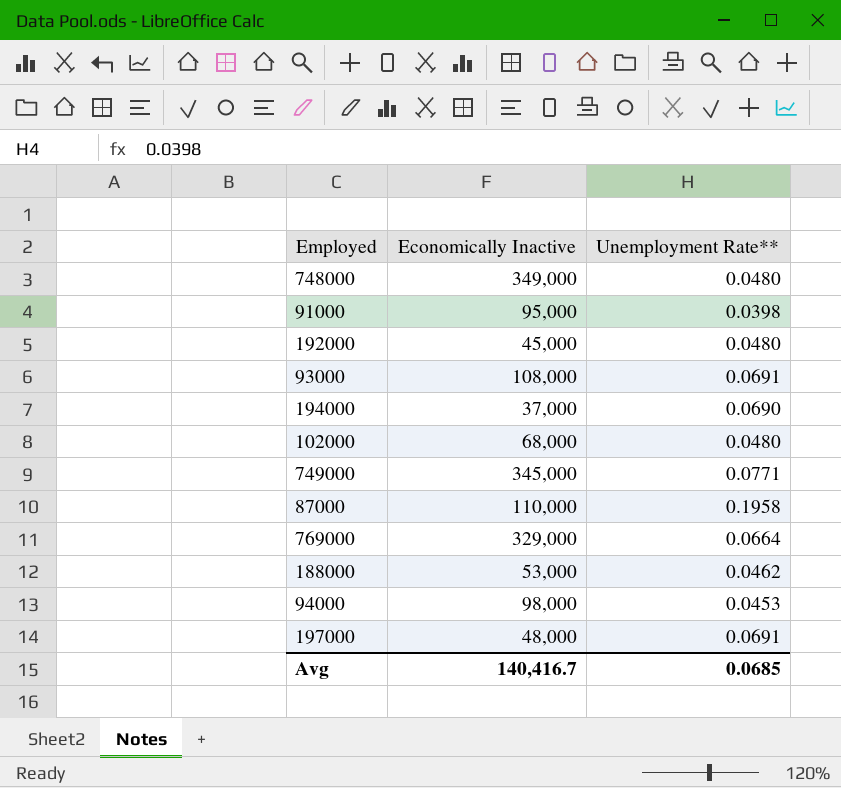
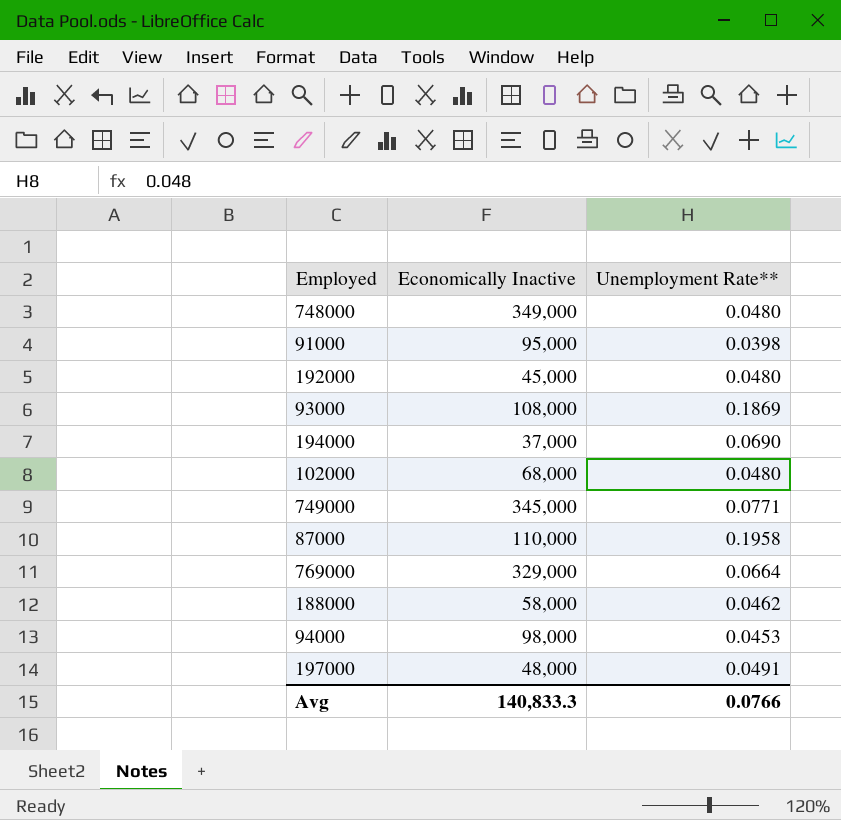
93000 | Unemployment Rate**: 0.0691 -> 0.1869
188000 | Economically Inactive: 53,000 -> 58,000
197000 | Unemployment Rate**: 0.0691 -> 0.0491
Avg | Economically Inactive: 140,416.7 -> 140,833.3
Avg | Unemployment Rate**: 0.0685 -> 0.0766

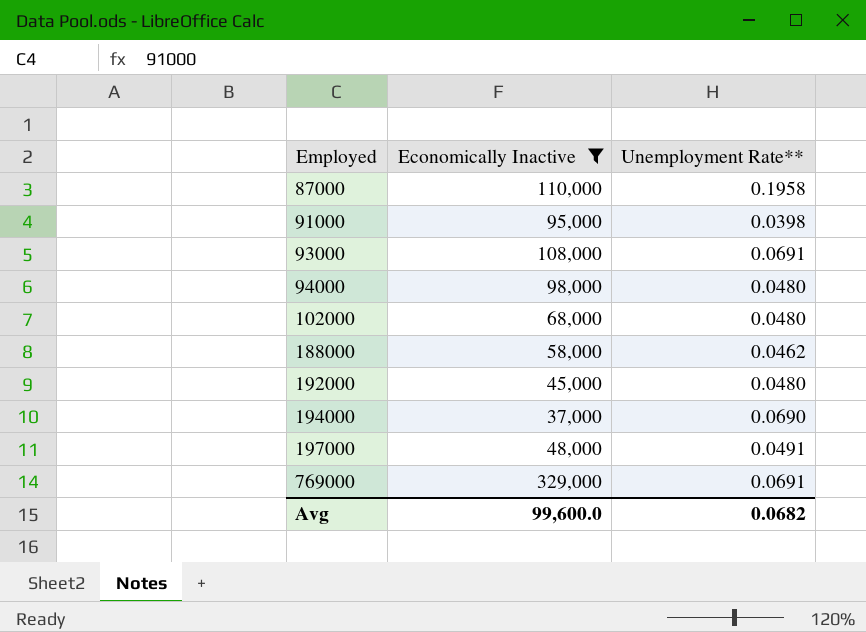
filter: none -> Economically Inactive <= 329,000
row order: none -> Employed ascending
93000 | Unemployment Rate**: 0.1869 -> 0.0691
94000 | Unemployment Rate**: 0.0453 -> 0.0480
769000 | Unemployment Rate**: 0.0664 -> 0.0691
Avg | Economically Inactive: 140,833.3 -> 99,600.0
Avg | Unemployment Rate**: 0.0766 -> 0.0682

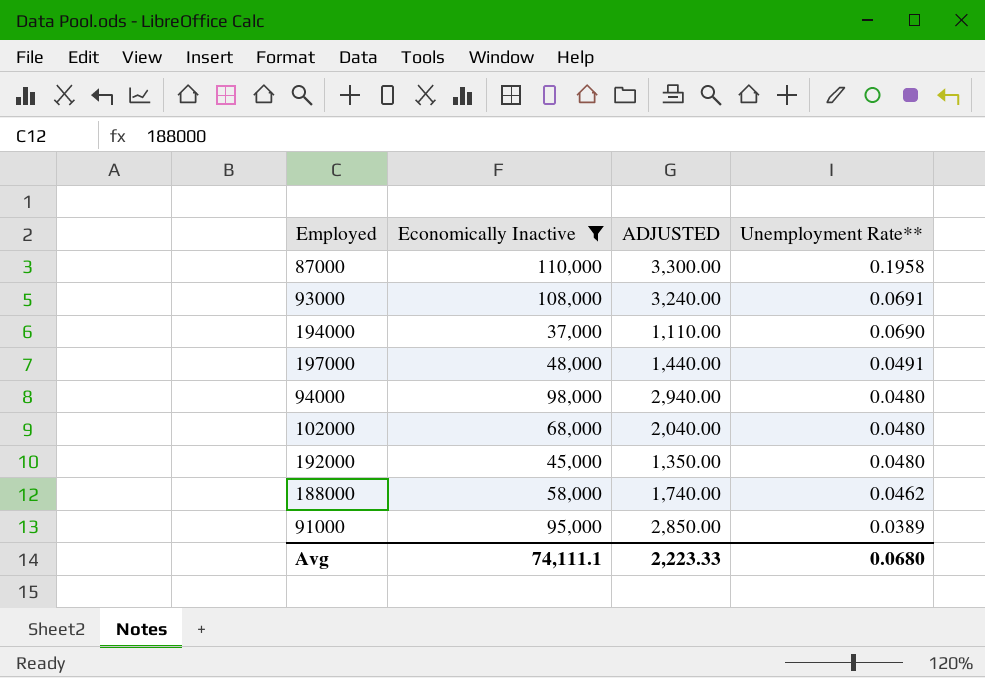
row order: Employed ascending -> Unemployment Rate** descending
column ADJUSTED | formula: none -> [Economically Inactive] * 0.03
row 769000: 329,000 | 0.0691 -> none
91000 | Unemployment Rate**: 0.0398 -> 0.0389
Avg | Economically Inactive: 99,600.0 -> 74,111.1
Avg | Unemployment Rate**: 0.0682 -> 0.0680

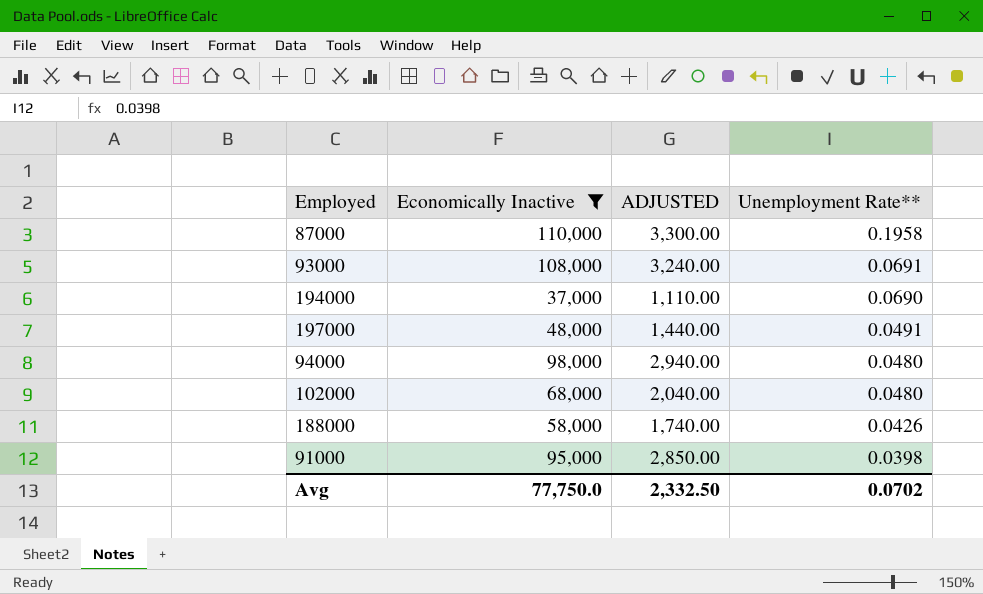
row 192000: 45,000 | 1,350.00 | 0.0480 -> none
188000 | Unemployment Rate**: 0.0462 -> 0.0426
91000 | Unemployment Rate**: 0.0389 -> 0.0398
Avg | Economically Inactive: 74,111.1 -> 77,750.0
Avg | ADJUSTED: 2,223.33 -> 2,332.50
Avg | Unemployment Rate**: 0.0680 -> 0.0702

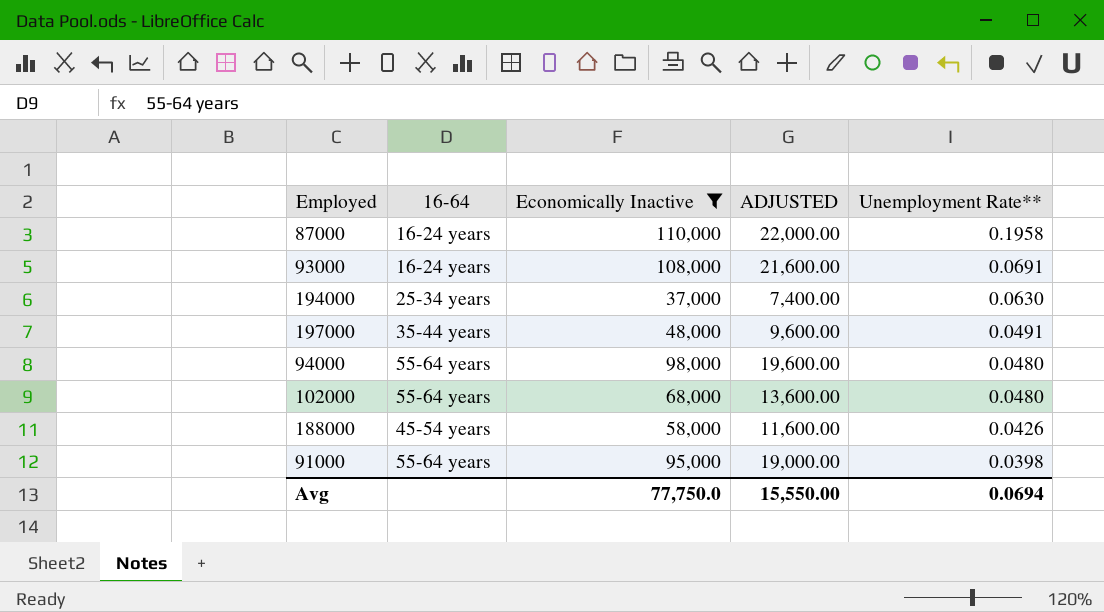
column 16-64 | position: none -> 2
column ADJUSTED | formula: [Economically Inactive] * 0.03 -> [Economically Inactive] * 0.2
194000 | Unemployment Rate**: 0.0690 -> 0.0630
Avg | ADJUSTED: 2,332.50 -> 15,550.00
Avg | Unemployment Rate**: 0.0702 -> 0.0694

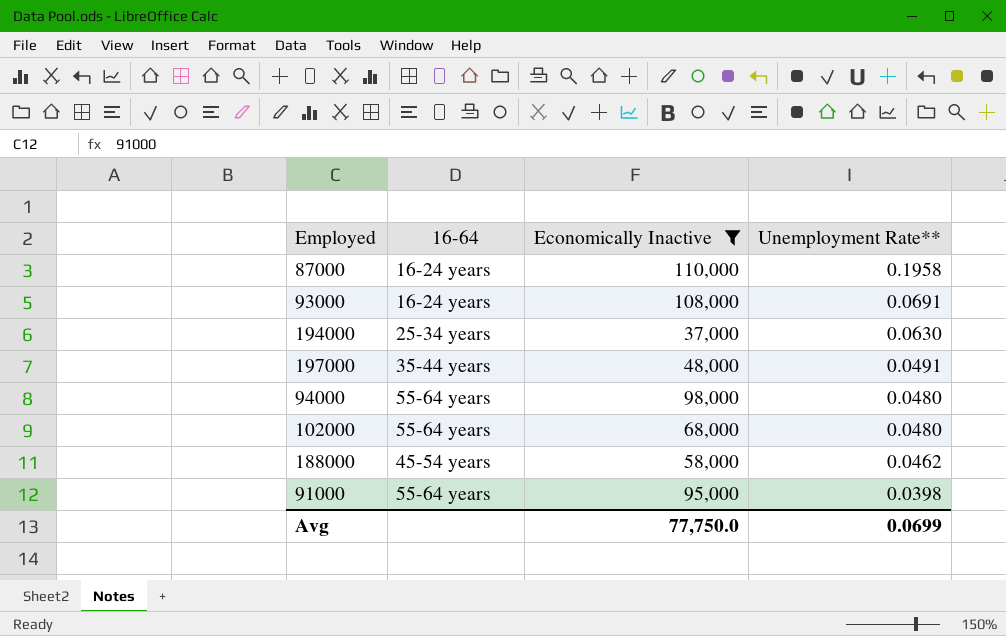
column ADJUSTED | formula: [Economically Inactive] * 0.2 -> none
188000 | Unemployment Rate**: 0.0426 -> 0.0462
Avg | Unemployment Rate**: 0.0694 -> 0.0699

